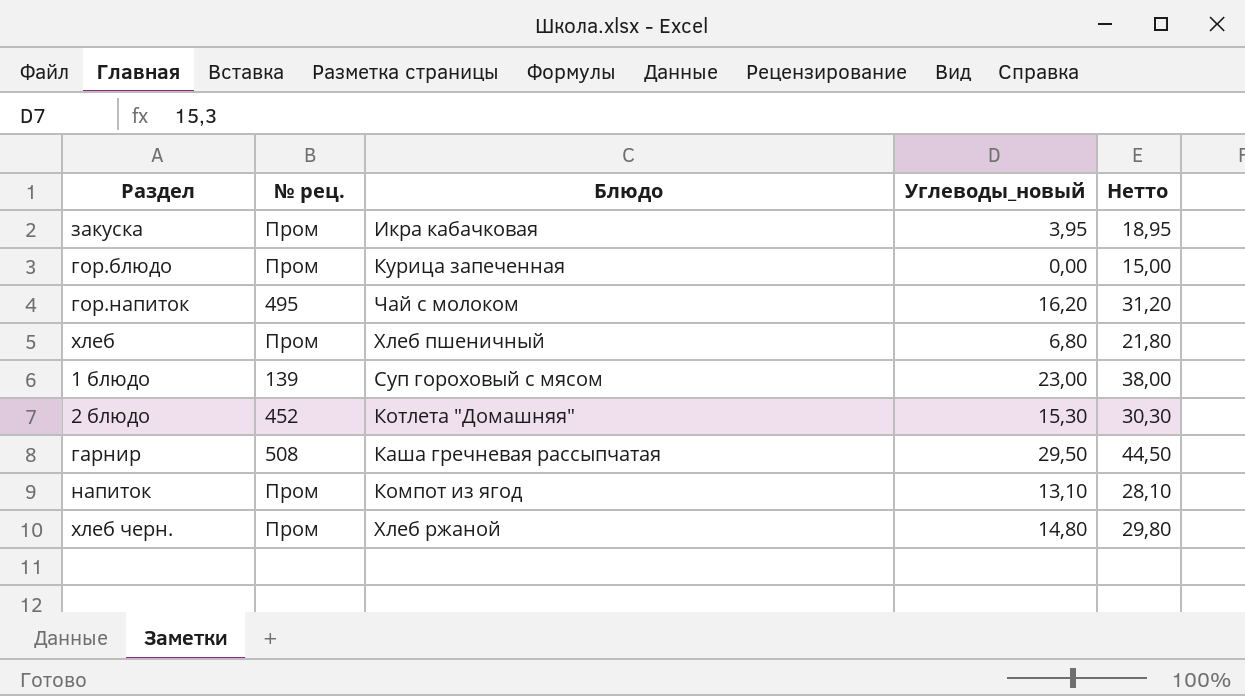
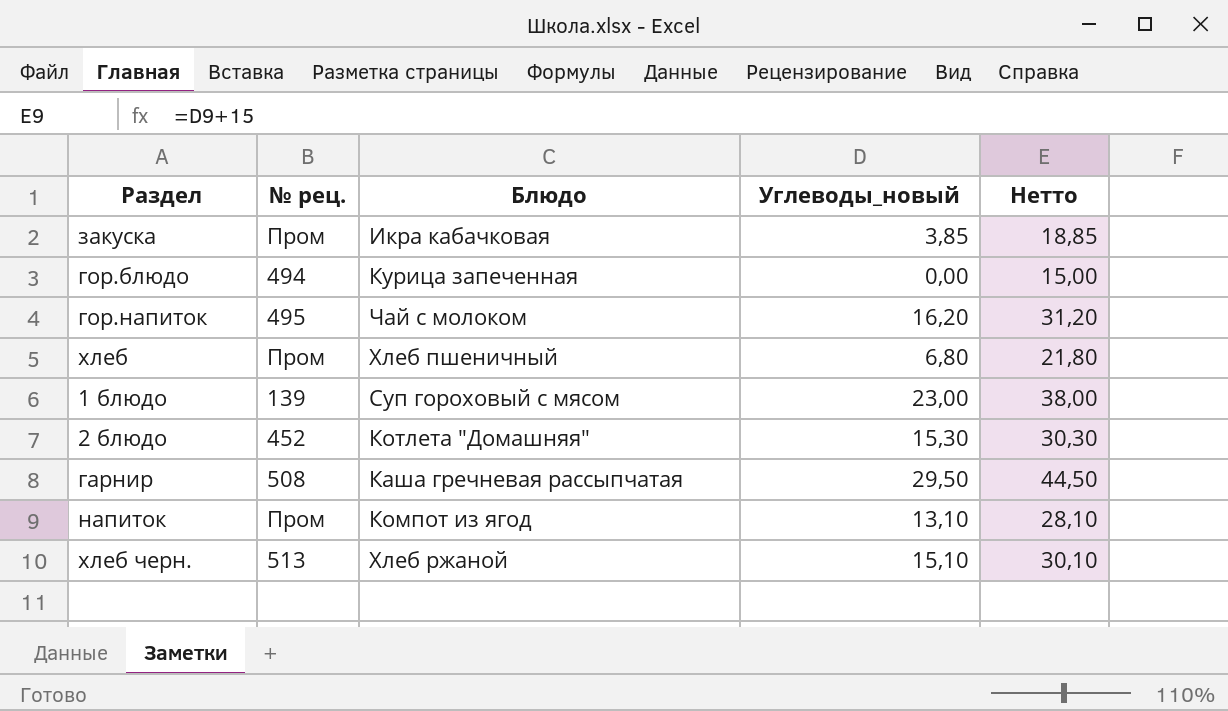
закуска | Углеводы_новый: 3,95 -> 3,85
закуска | Нетто: 18,95 -> 18,85
гор.блюдо | № рец.: Пром -> 494
хлеб черн. | № рец.: Пром -> 513
хлеб черн. | Углеводы_новый: 14,80 -> 15,10
хлеб черн. | Нетто: 29,80 -> 30,10

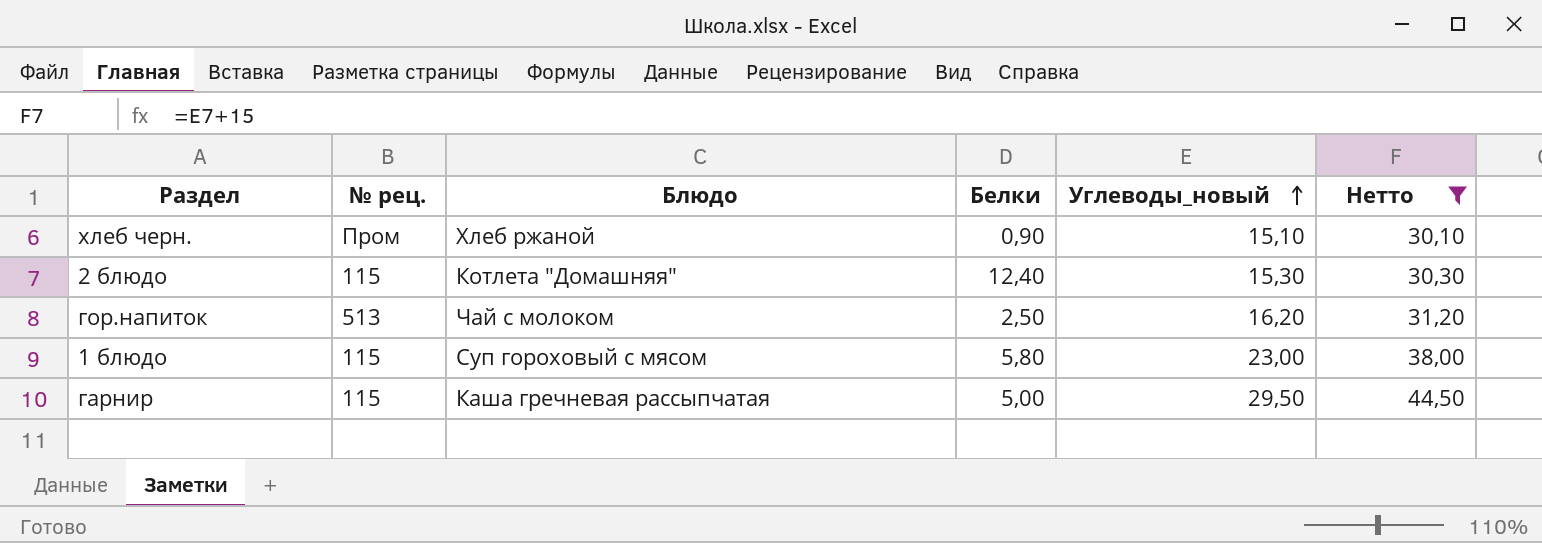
filter: none -> Нетто >= 30,10
row order: none -> Углеводы_новый ascending
column Белки | position: none -> 4
хлеб черн. | № рец.: 513 -> Пром
2 блюдо | № рец.: 452 -> 115
гор.напиток | № рец.: 495 -> 513
1 блюдо | № рец.: 139 -> 115
гарнир | № рец.: 508 -> 115

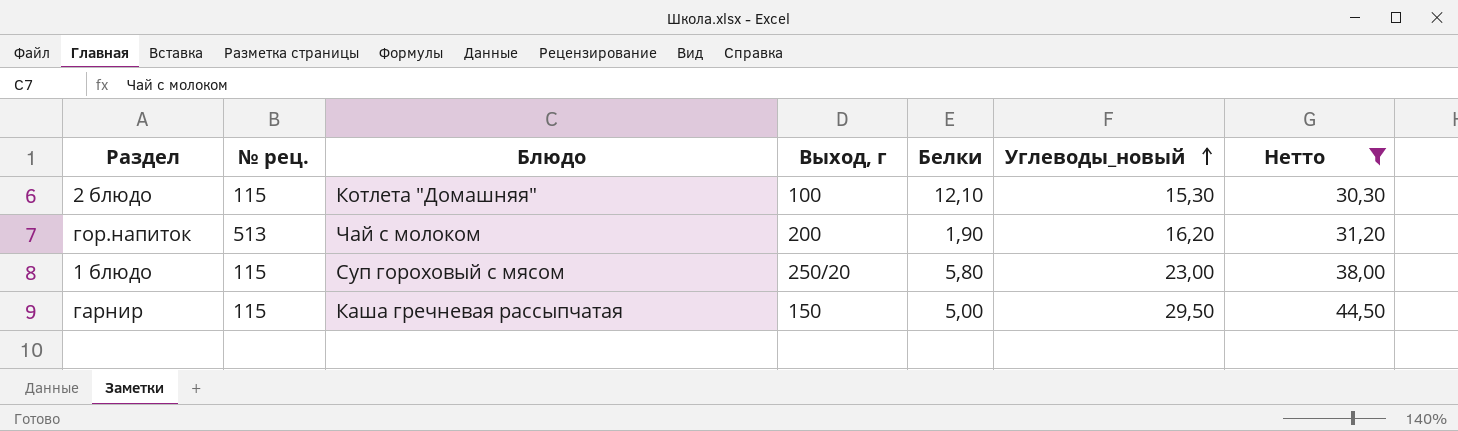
column Выход, г | position: none -> 4
row хлеб черн.: Пром | Хлеб ржаной | 0,90 | 15,10 | 30,10 -> none
2 блюдо | Белки: 12,40 -> 12,10
гор.напиток | Белки: 2,50 -> 1,90

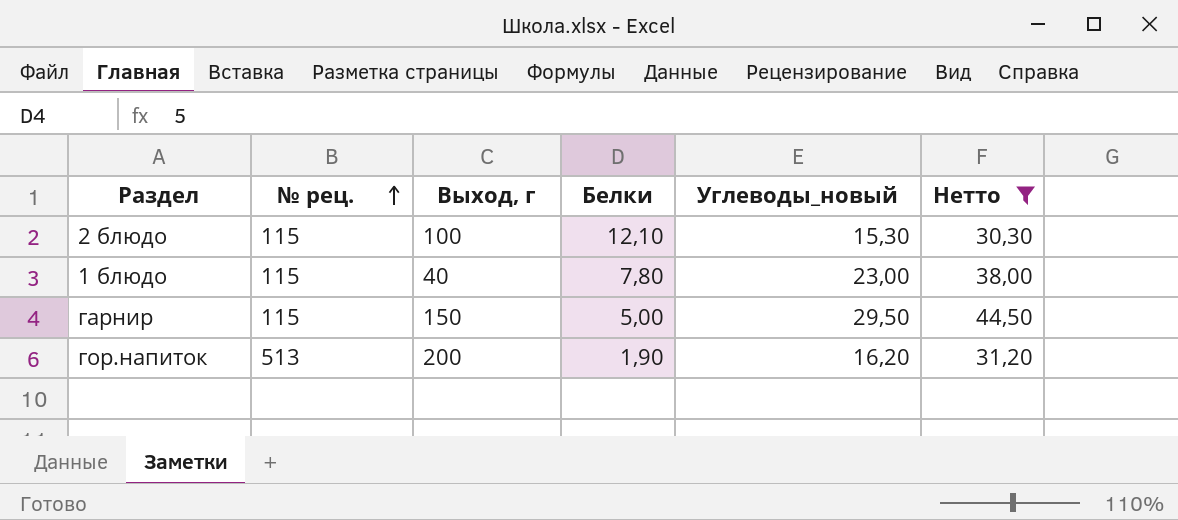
row order: Углеводы_новый ascending -> № рец. ascending
column Блюдо | position: 3 -> none
1 блюдо | Выход, г: 250/20 -> 40
1 блюдо | Белки: 5,80 -> 7,80

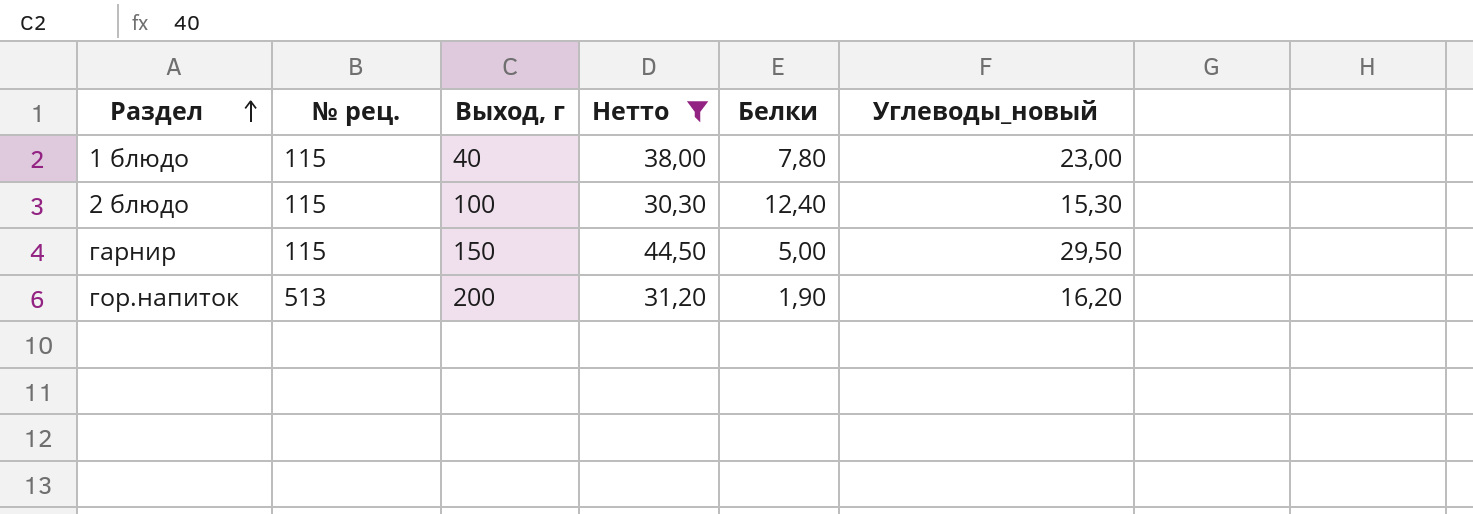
row order: № рец. ascending -> Раздел ascending
column Нетто | position: 6 -> 4
2 блюдо | Белки: 12,10 -> 12,40

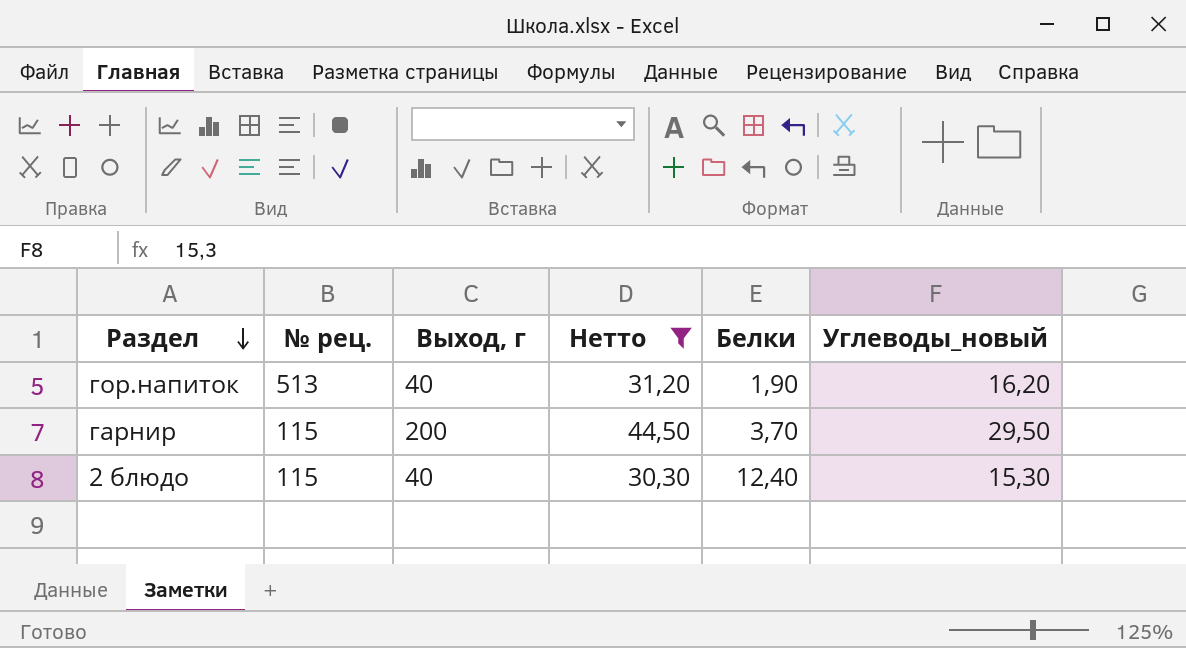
row order: Раздел ascending -> Раздел descending
row 1 блюдо: 115 | 40 | 38,00 | 7,80 | 23,00 -> none
гор.напиток | Выход, г: 200 -> 40
гарнир | Выход, г: 150 -> 200
гарнир | Белки: 5,00 -> 3,70
2 блюдо | Выход, г: 100 -> 40

